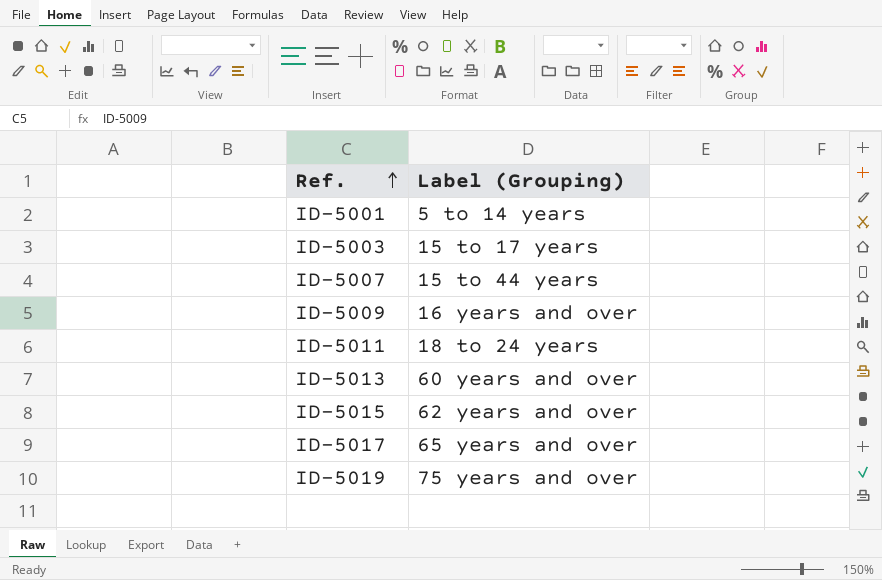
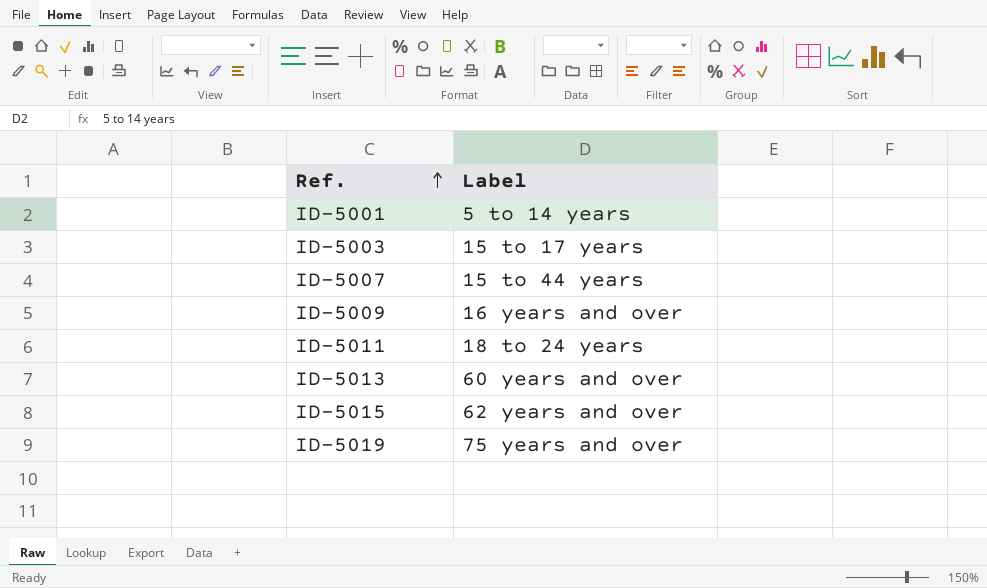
column name: Label (Grouping) -> Label
row ID-5017: 65 years and over -> none

